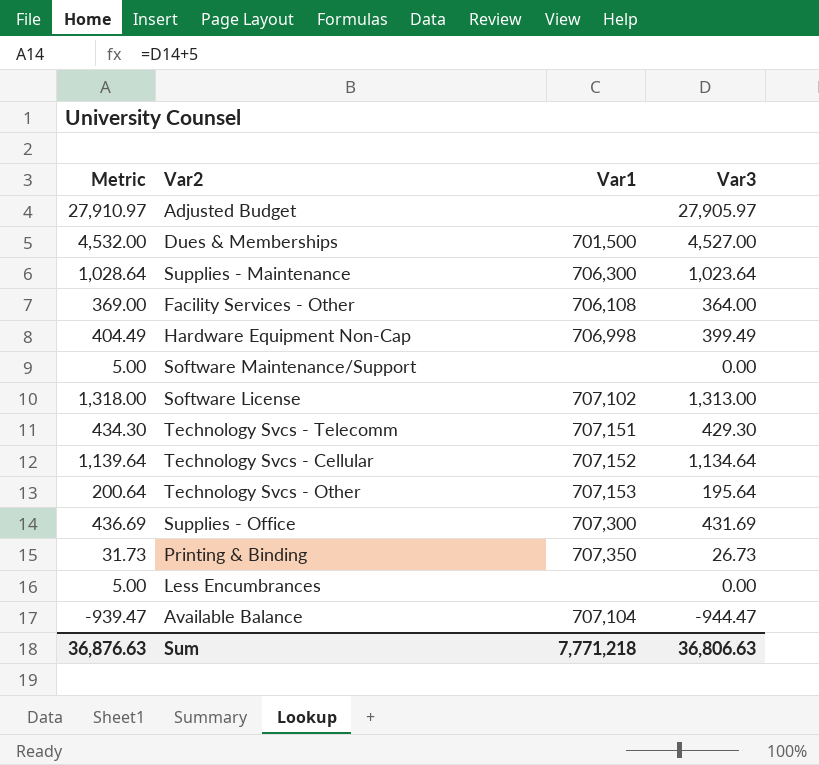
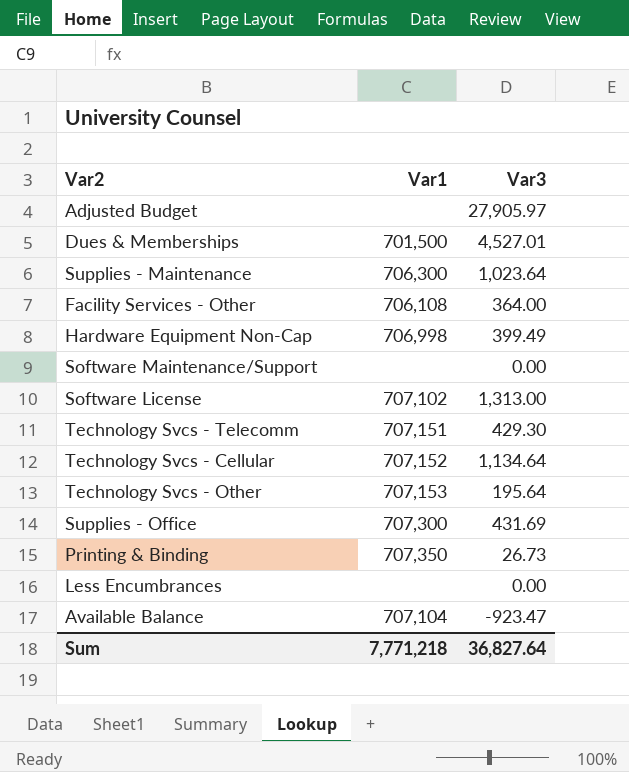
column Metric | formula: [Var3] + 5 -> none
Dues & Memberships | Var3: 4,527.00 -> 4,527.01
Available Balance | Var3: -944.47 -> -923.47
Sum | Var3: 36,806.63 -> 36,827.64

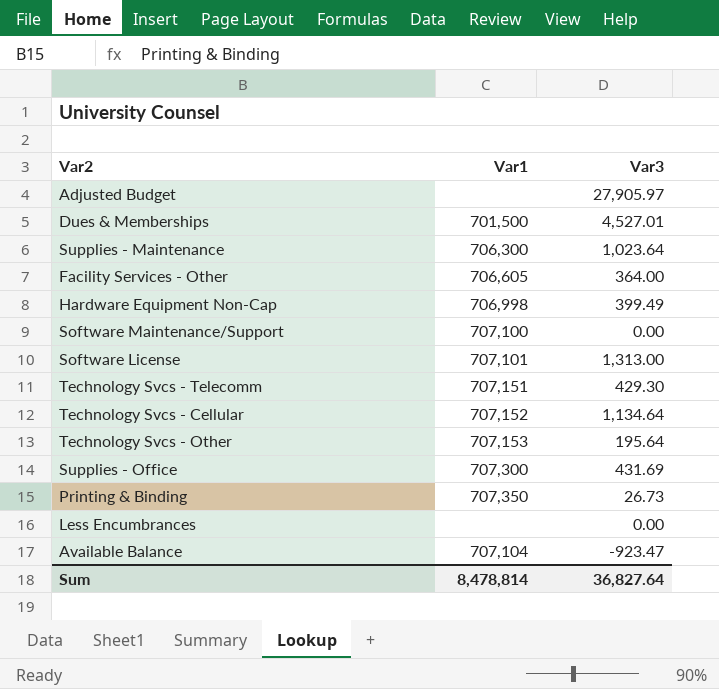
Facility Services - Other | Var1: 706,108 -> 706,605
Software Maintenance/Support | Var1: none -> 707,100
Software License | Var1: 707,102 -> 707,101
Sum | Var1: 7,771,218 -> 8,478,814

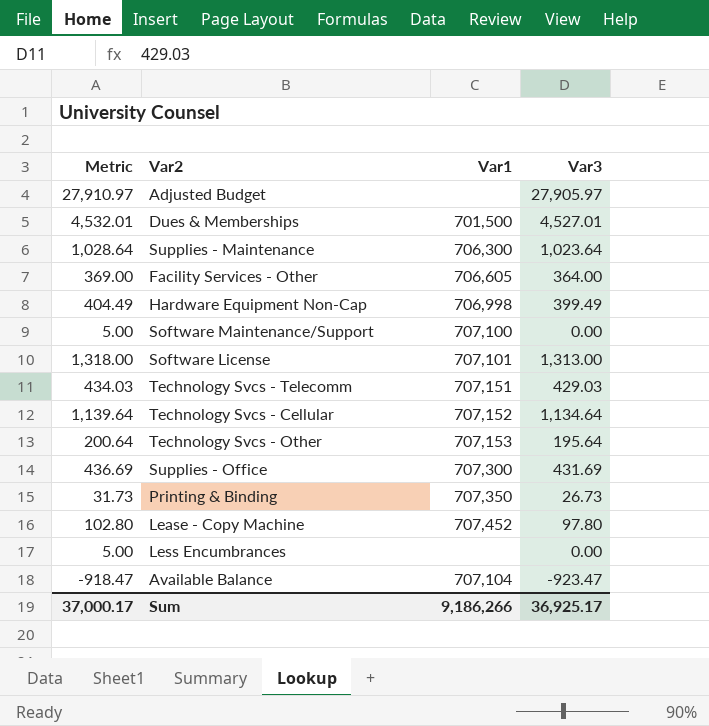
column Metric | formula: none -> [Var3] + 5
Technology Svcs - Telecomm | Var3: 429.30 -> 429.03
row Lease - Copy Machine: none -> 102.80 | 707,452 | 97.80
Sum | Var1: 8,478,814 -> 9,186,266
Sum | Var3: 36,827.64 -> 36,925.17

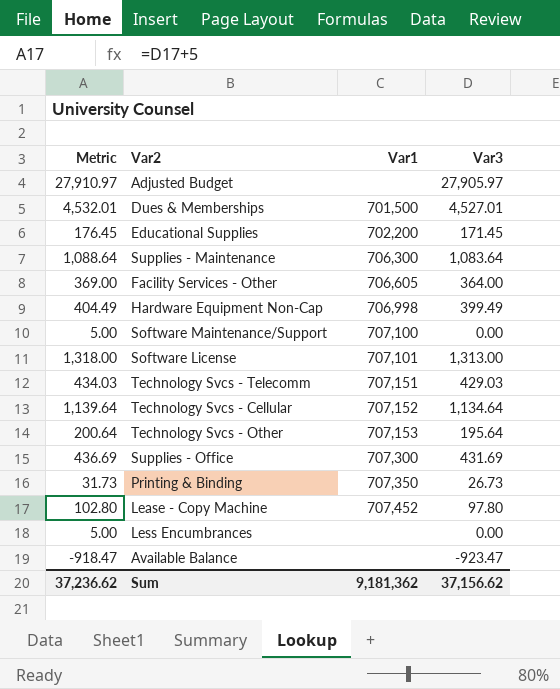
row Educational Supplies: none -> 176.45 | 702,200 | 171.45
Supplies - Maintenance | Metric: 1,028.64 -> 1,088.64
Supplies - Maintenance | Var3: 1,023.64 -> 1,083.64
Available Balance | Var1: 707,104 -> none
Sum | Metric: 37,000.17 -> 37,236.62
Sum | Var1: 9,186,266 -> 9,181,362
Sum | Var3: 36,925.17 -> 37,156.62

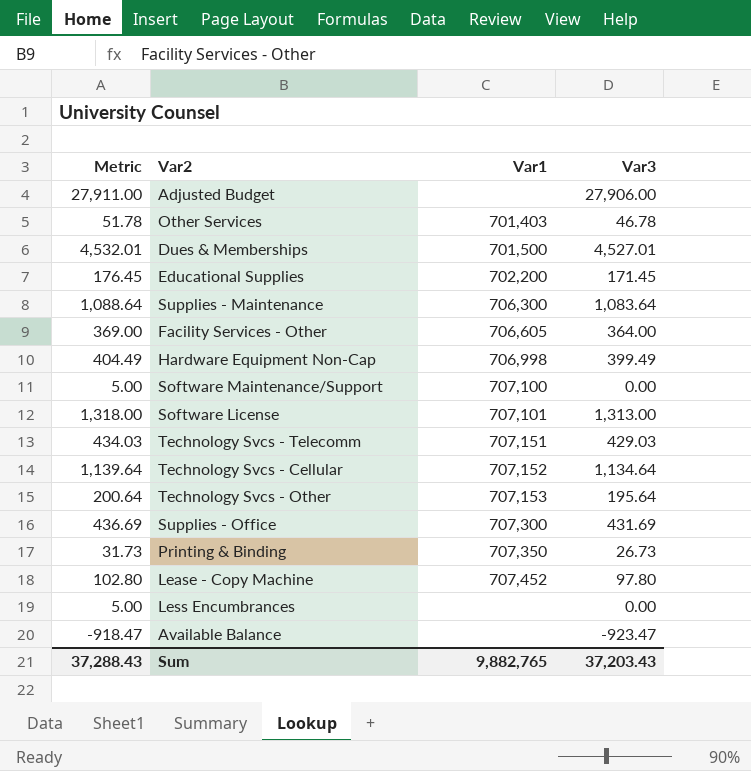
Adjusted Budget | Metric: 27,910.97 -> 27,911.00
Adjusted Budget | Var3: 27,905.97 -> 27,906.00
row Other Services: none -> 51.78 | 701,403 | 46.78
Sum | Metric: 37,236.62 -> 37,288.43
Sum | Var1: 9,181,362 -> 9,882,765
Sum | Var3: 37,156.62 -> 37,203.43

